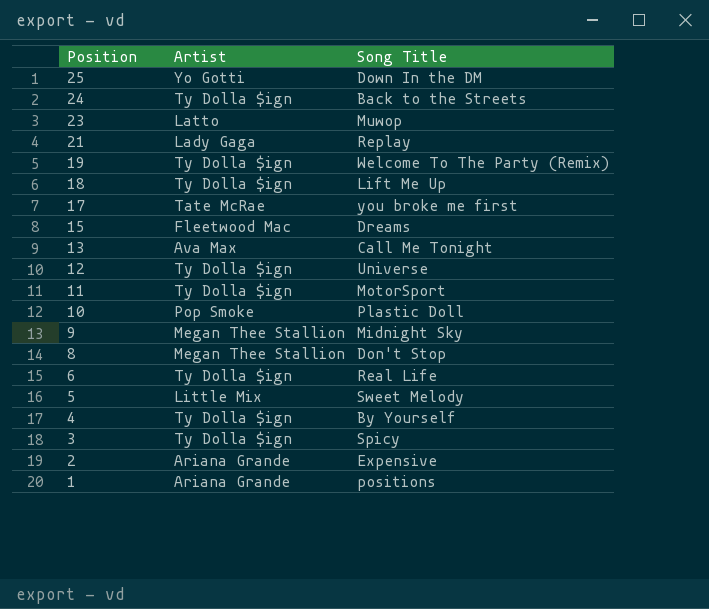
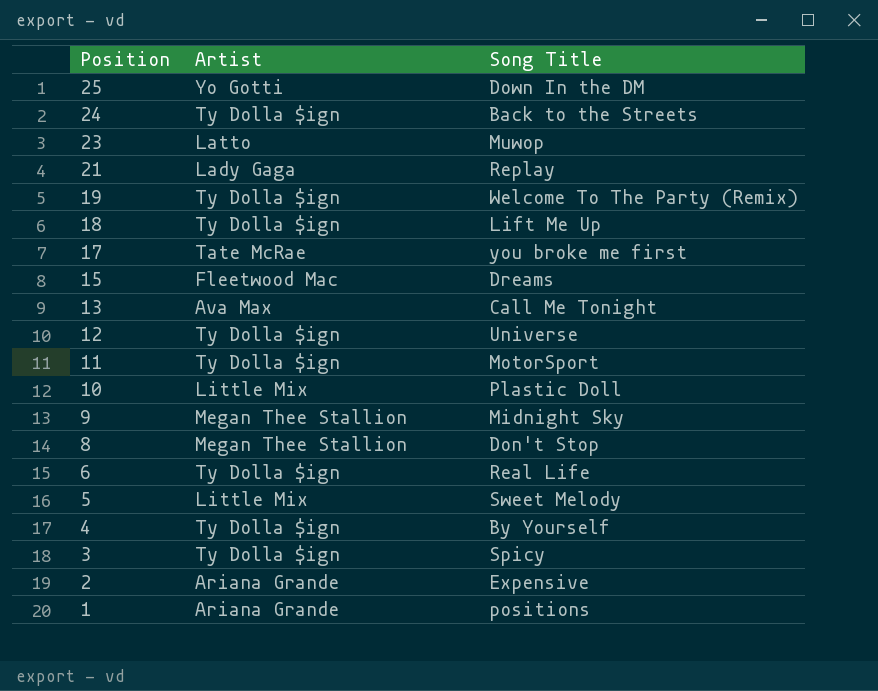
10 | Artist: Pop Smoke -> Little Mix

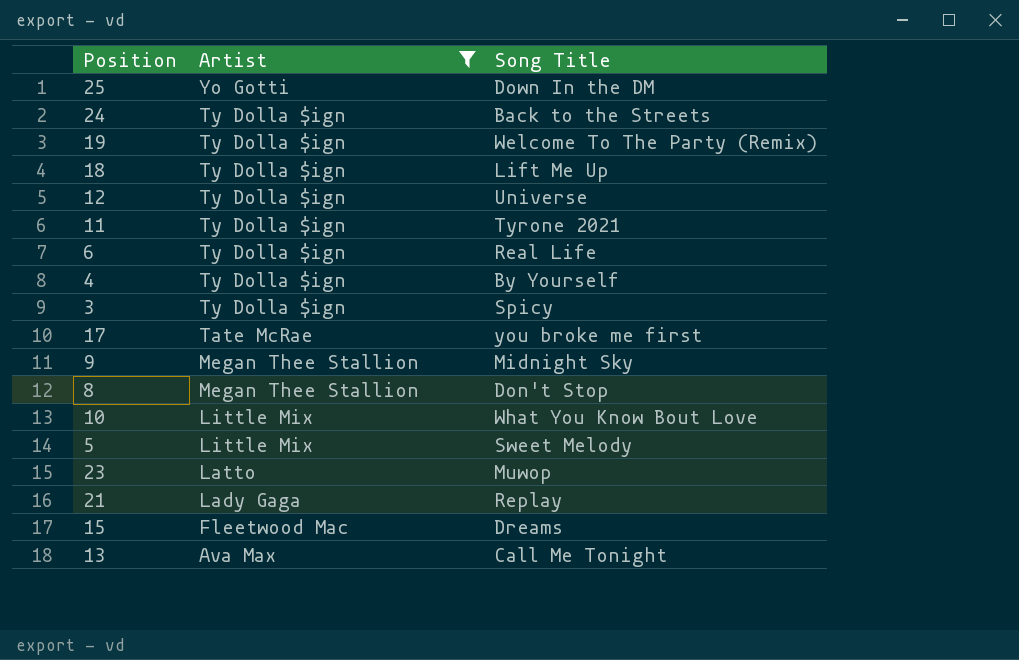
filter: none -> Artist != Ariana Grande
row order: Position descending -> Artist descending
11 | Song Title: MotorSport -> Tyrone 2021
10 | Song Title: Plastic Doll -> What You Know Bout Love

